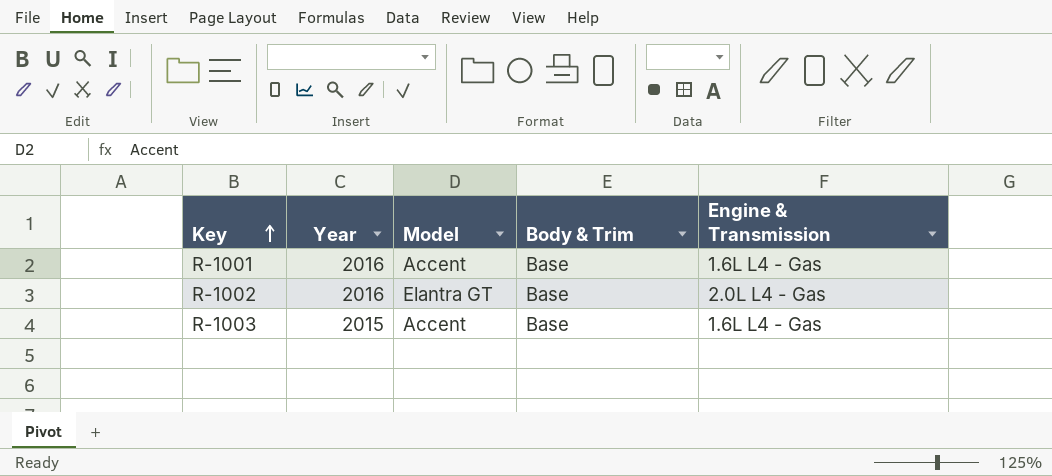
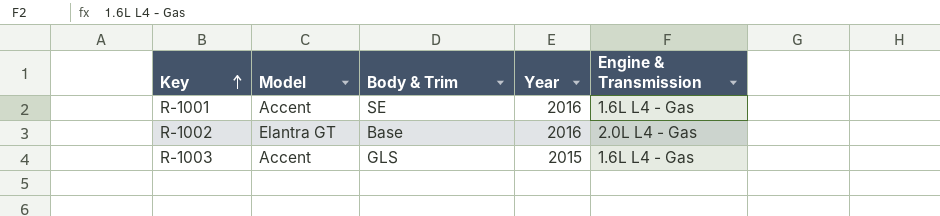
column Year | position: 2 -> 4
R-1001 | Body & Trim: Base -> SE
R-1003 | Body & Trim: Base -> GLS

